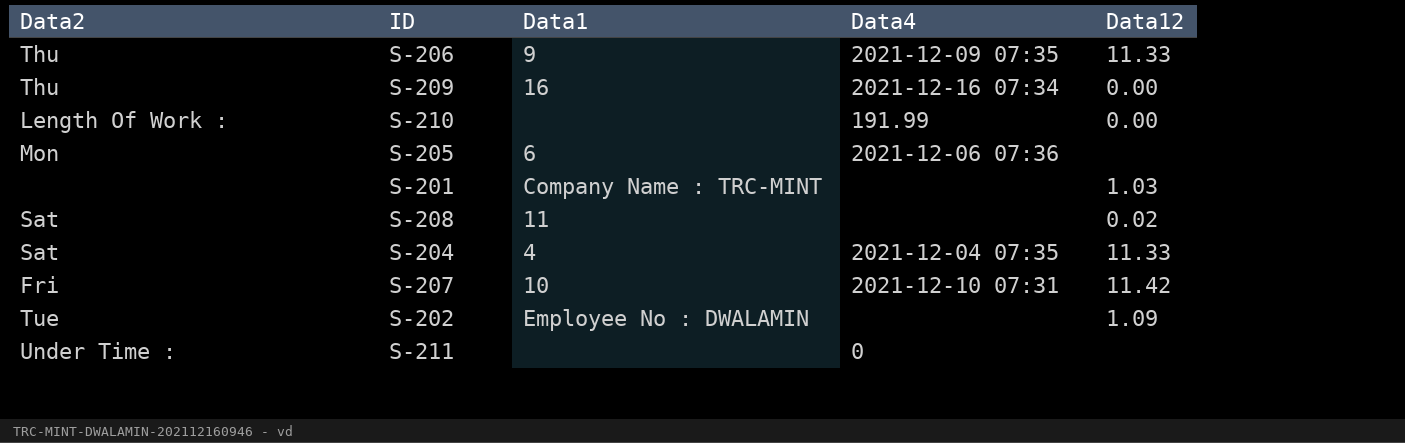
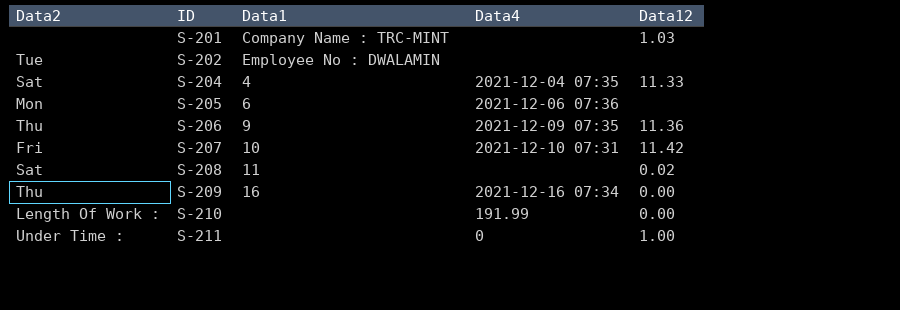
row order: none -> ID ascending
S-202 | Data12: 1.09 -> none
S-206 | Data12: 11.33 -> 11.36
S-211 | Data12: none -> 1.00

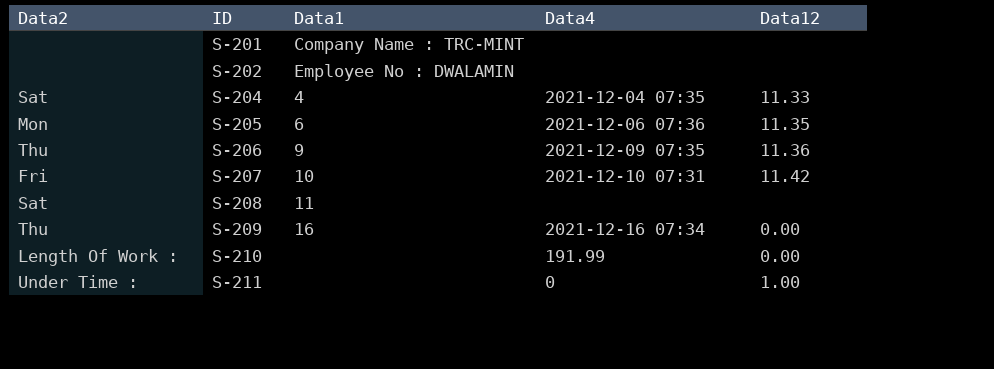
S-201 | Data12: 1.03 -> none
S-202 | Data2: Tue -> none
S-205 | Data12: none -> 11.35
S-208 | Data12: 0.02 -> none

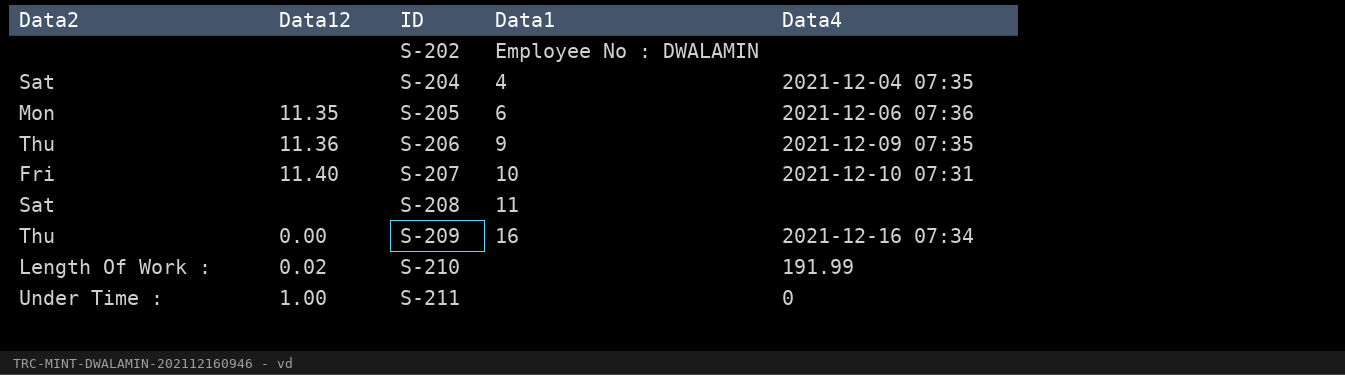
column Data12 | position: 5 -> 2
row S-201: none | Company Name : TRC-MINT | none | none -> none
S-204 | Data12: 11.33 -> none
S-207 | Data12: 11.42 -> 11.40
S-210 | Data12: 0.00 -> 0.02

